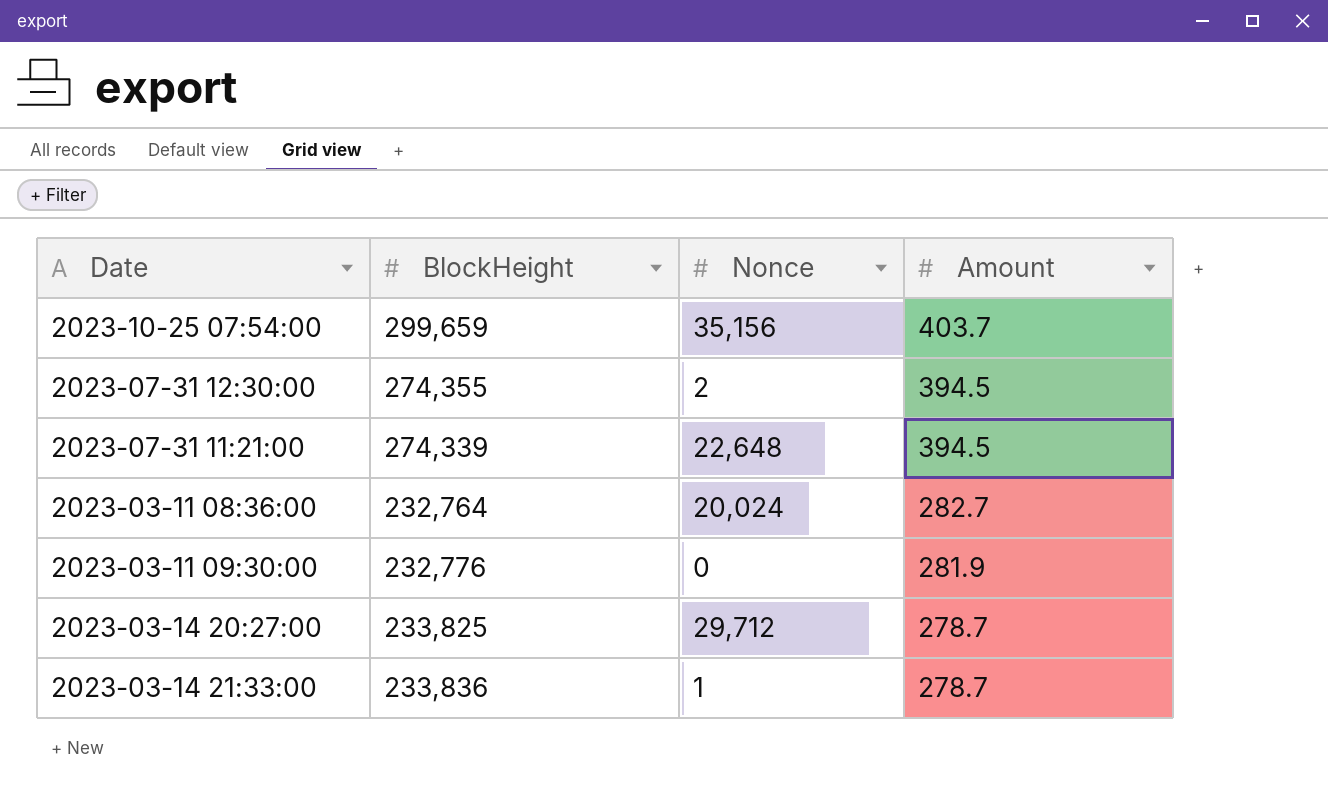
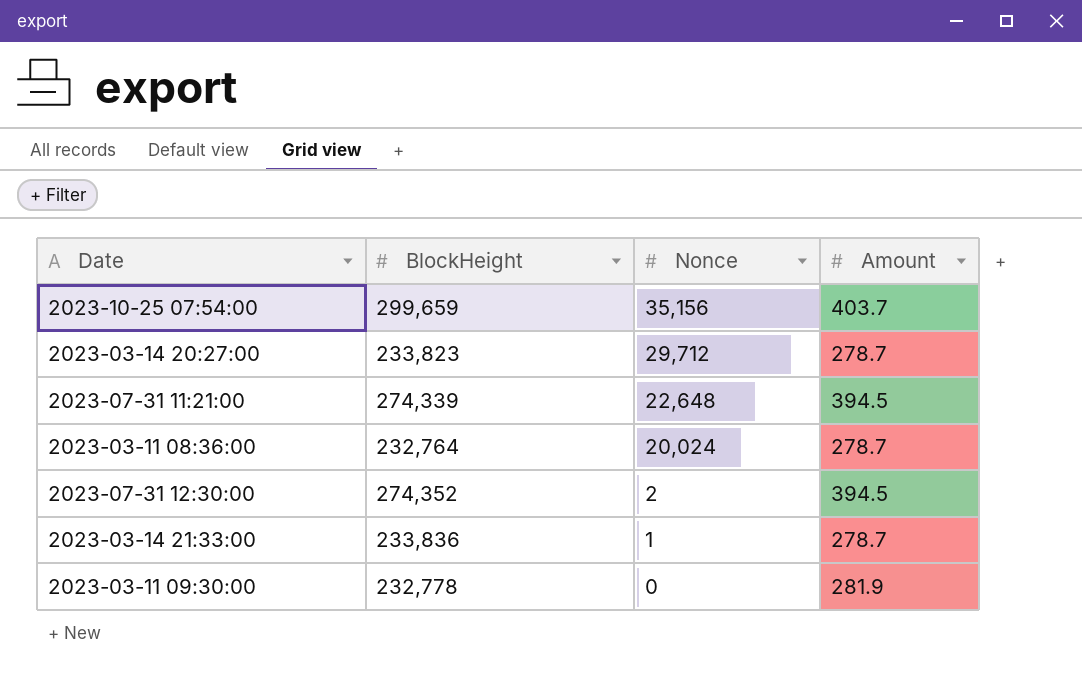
row order: Amount descending -> Nonce descending
2023-03-14 20:27:00 | BlockHeight: 233,825 -> 233,823
2023-03-11 08:36:00 | Amount: 282.7 -> 278.7
2023-07-31 12:30:00 | BlockHeight: 274,355 -> 274,352
2023-03-11 09:30:00 | BlockHeight: 232,776 -> 232,778

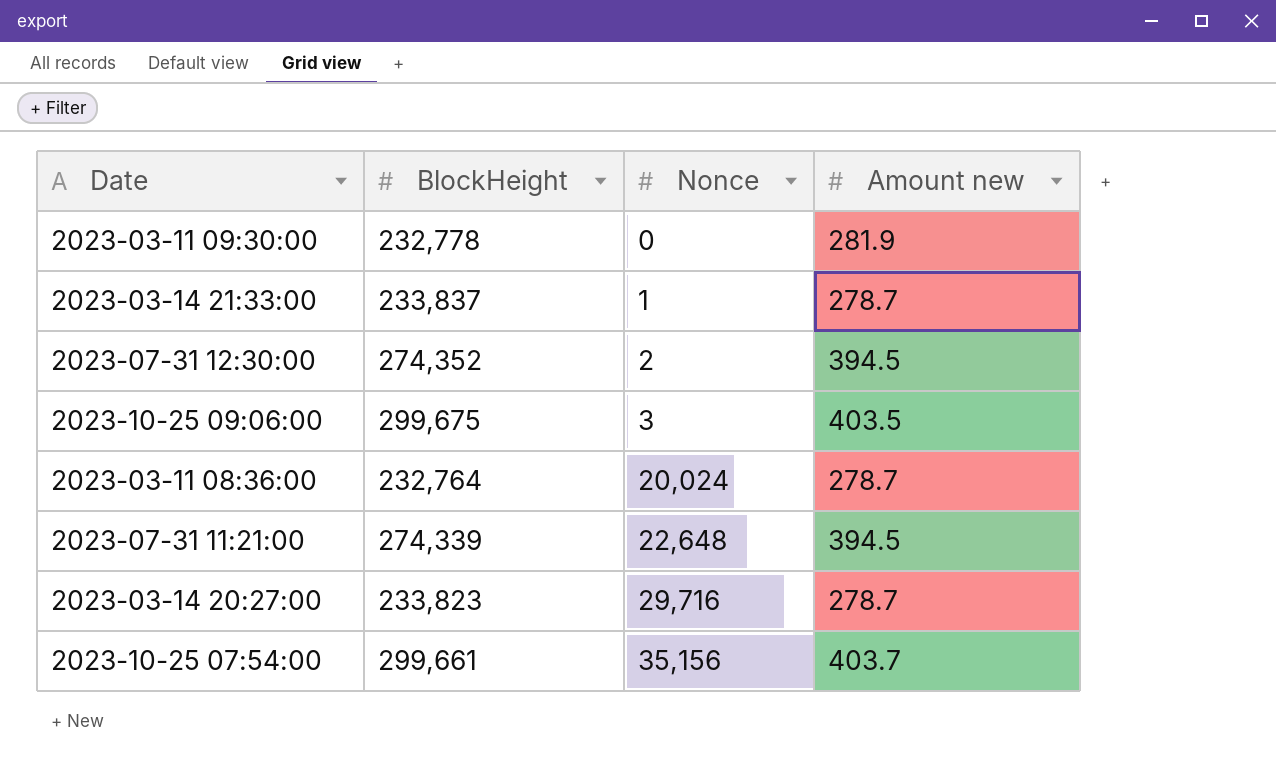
row order: Nonce descending -> Nonce ascending
column name: Amount -> Amount new
2023-03-14 21:33:00 | BlockHeight: 233,836 -> 233,837
row 2023-10-25 09:06:00: none -> 299,675 | 3 | 403.5
2023-03-14 20:27:00 | Nonce: 29,712 -> 29,716
2023-10-25 07:54:00 | BlockHeight: 299,659 -> 299,661

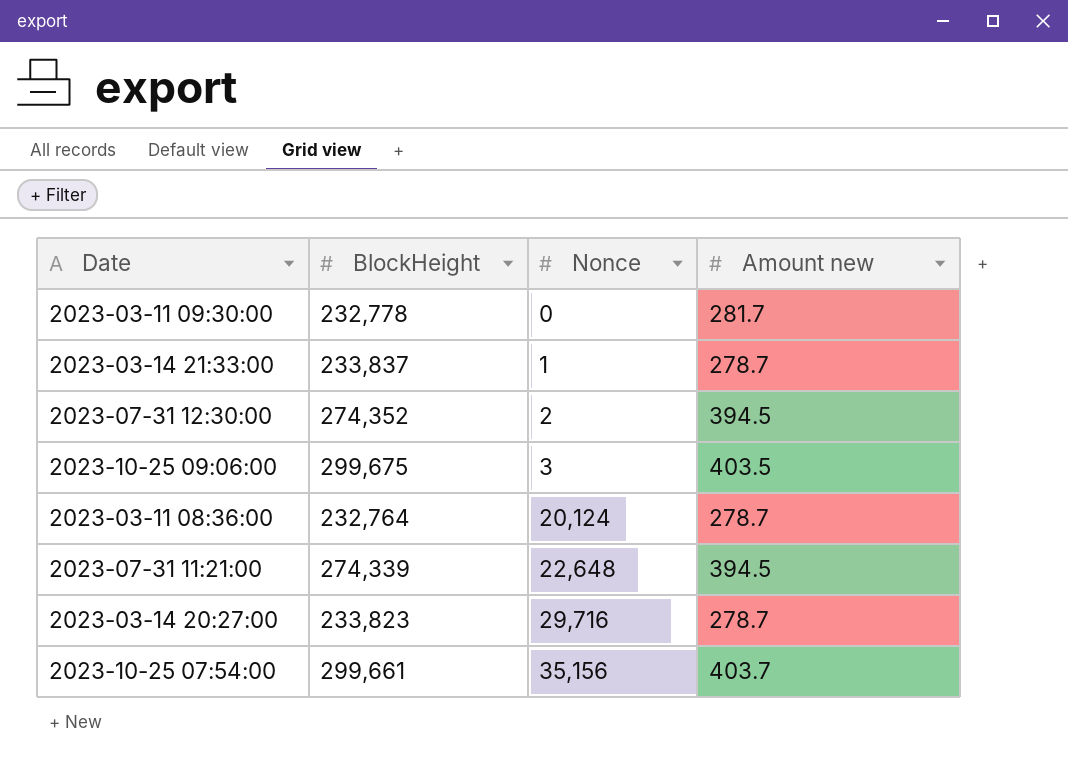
2023-03-11 09:30:00 | Amount new: 281.9 -> 281.7
2023-03-11 08:36:00 | Nonce: 20,024 -> 20,124

